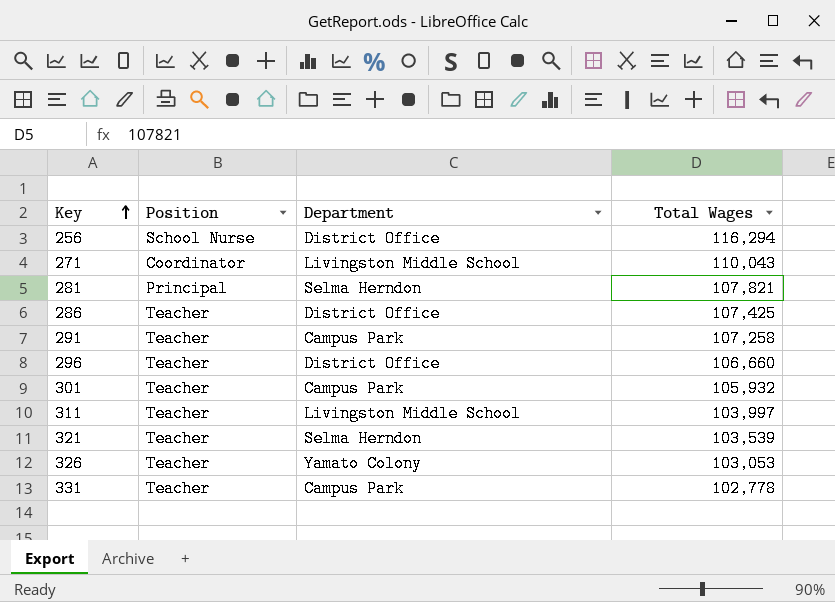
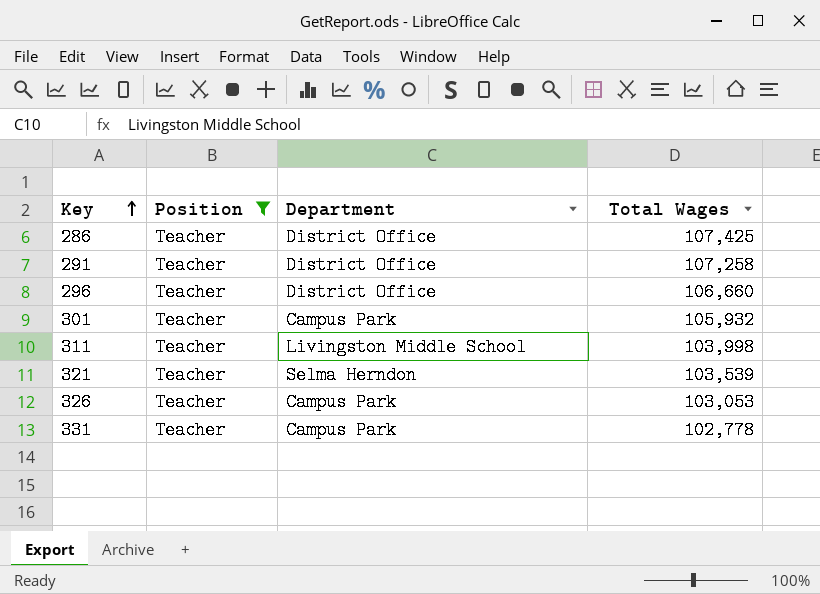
filter: none -> Position = Teacher
291 | Department: Campus Park -> District Office
311 | Total Wages: 103,997 -> 103,998
326 | Department: Yamato Colony -> Campus Park

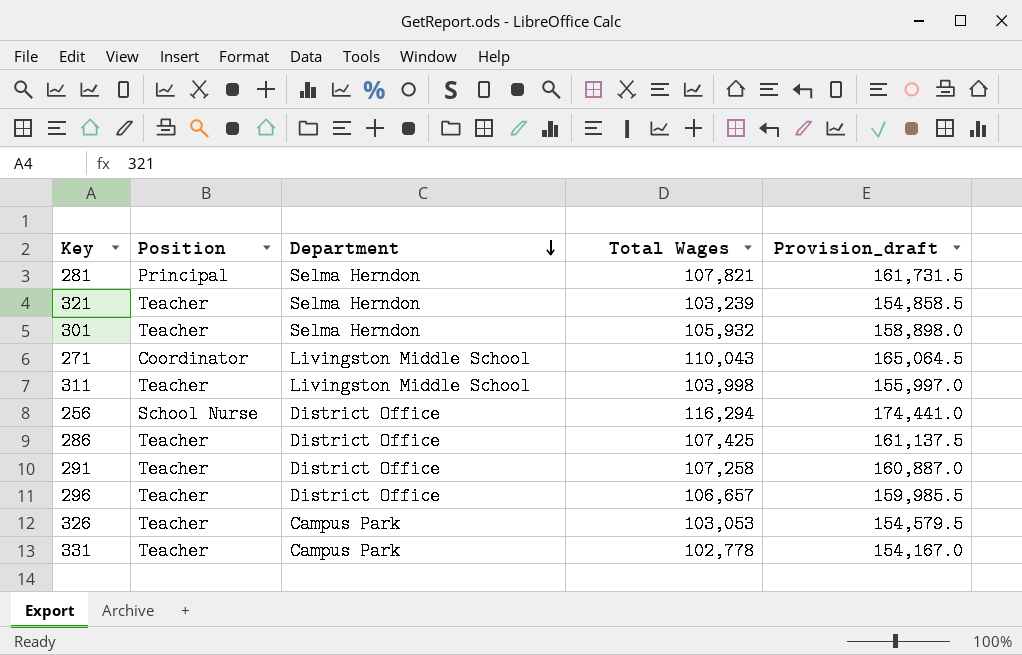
filter: Position = Teacher -> none
row order: Key ascending -> Department descending
column Provision_draft | formula: none -> [Total Wages] * 1.5
321 | Total Wages: 103,539 -> 103,239
301 | Department: Campus Park -> Selma Herndon
296 | Total Wages: 106,660 -> 106,657

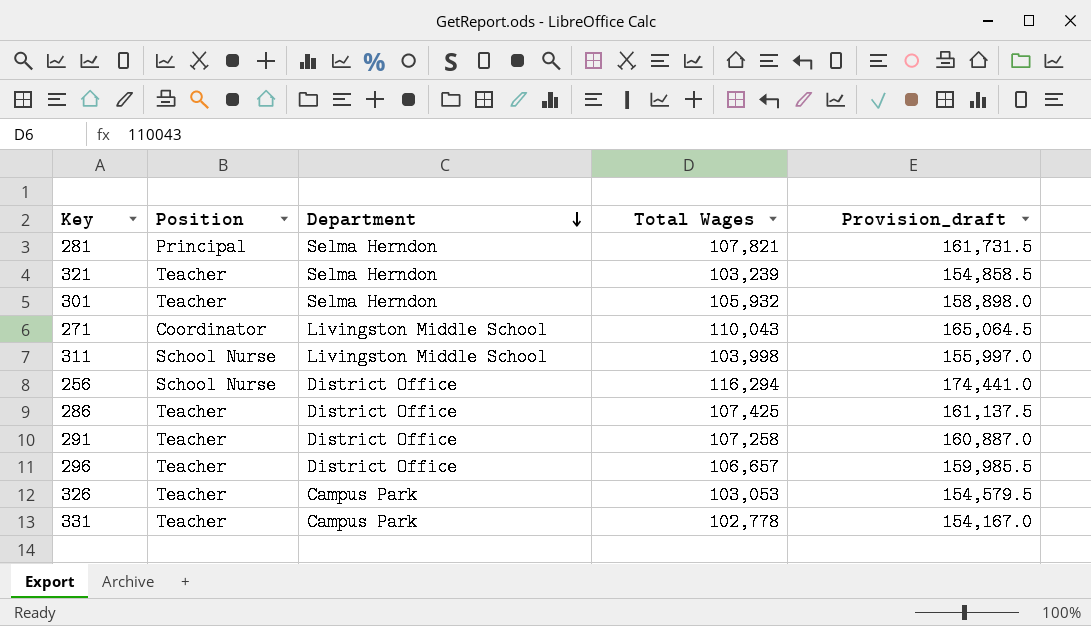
311 | Position: Teacher -> School Nurse

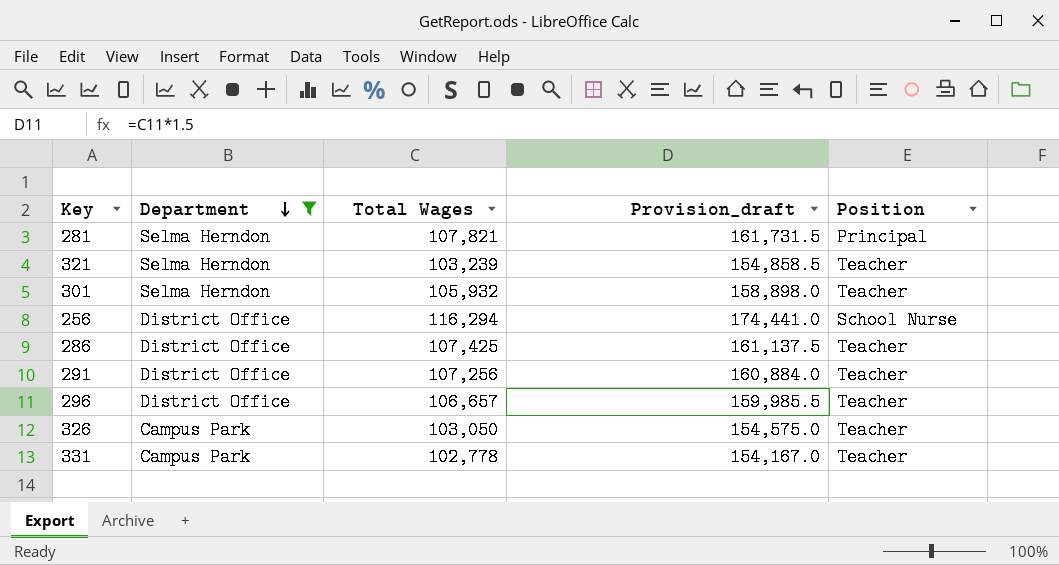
filter: none -> Department != Livingston Middle School
column Position | position: 2 -> 5
291 | Total Wages: 107,258 -> 107,256
291 | Provision_draft: 160,887.0 -> 160,884.0
326 | Total Wages: 103,053 -> 103,050
326 | Provision_draft: 154,579.5 -> 154,575.0

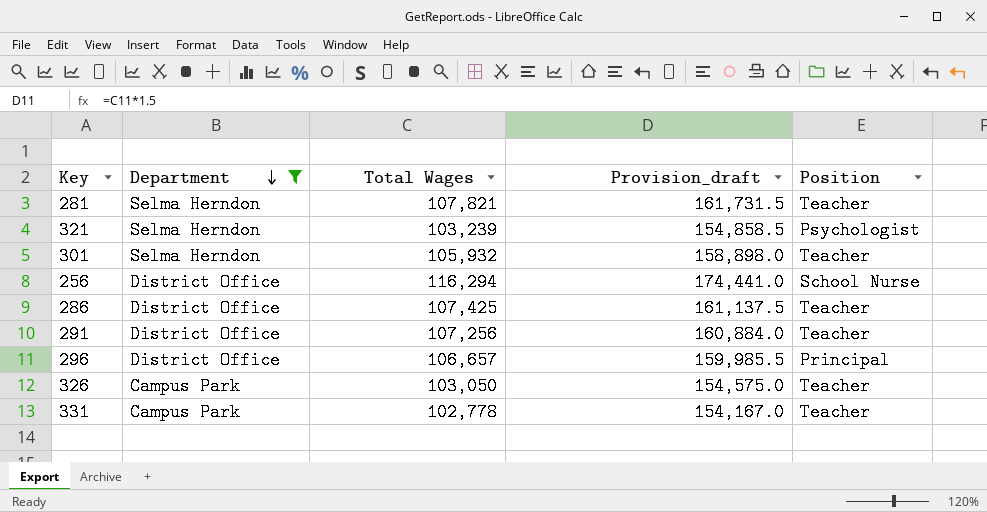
281 | Position: Principal -> Teacher
321 | Position: Teacher -> Psychologist
296 | Position: Teacher -> Principal

